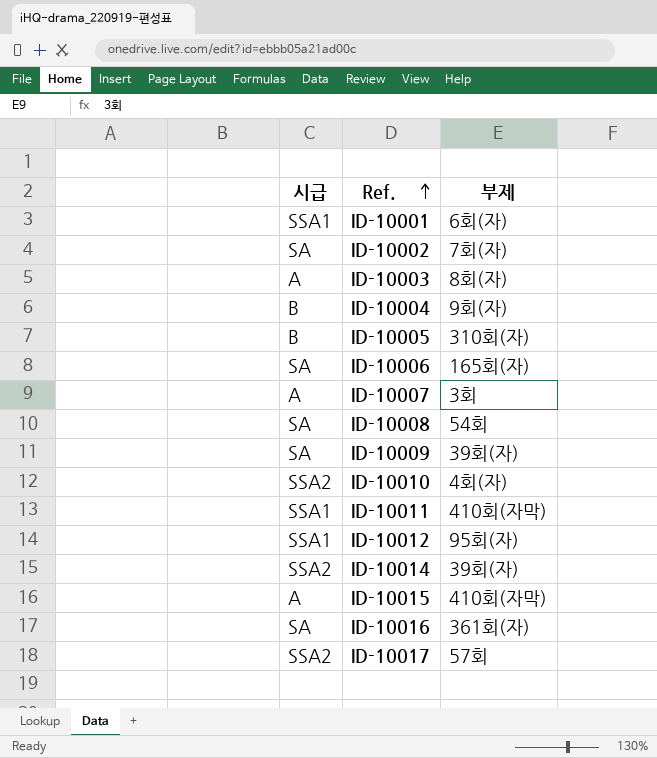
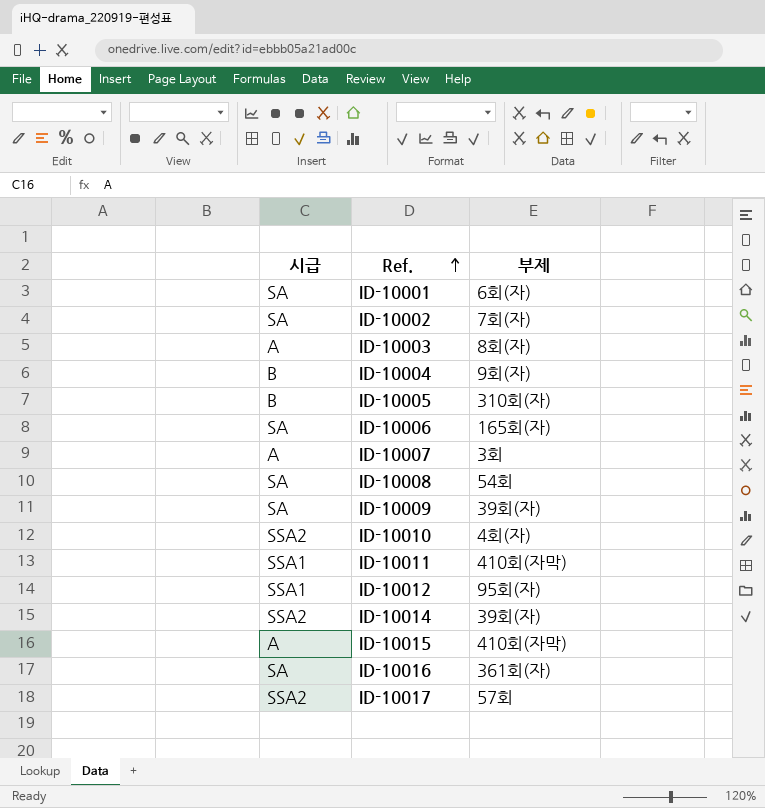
ID-10001 | 시급: SSA1 -> SA

